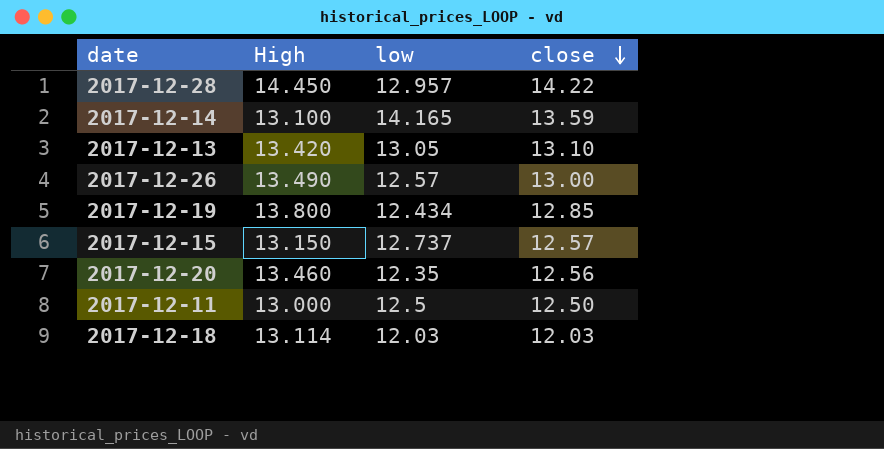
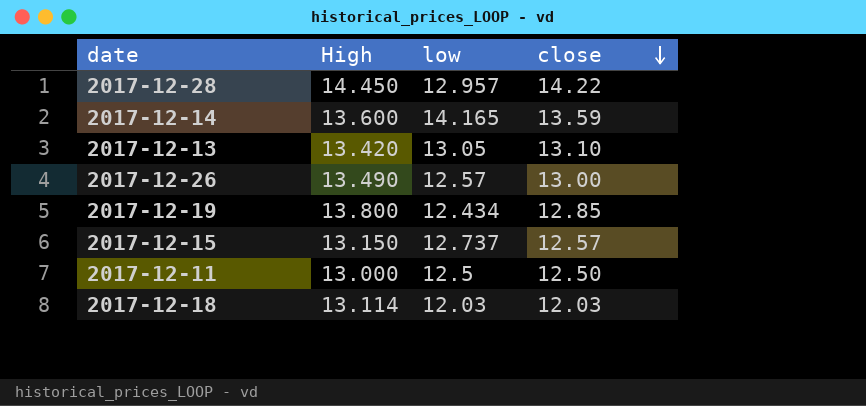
row 2017-12-20: 13.460 | 12.35 | 12.56 -> none
2017-12-14 | High: 13.100 -> 13.600

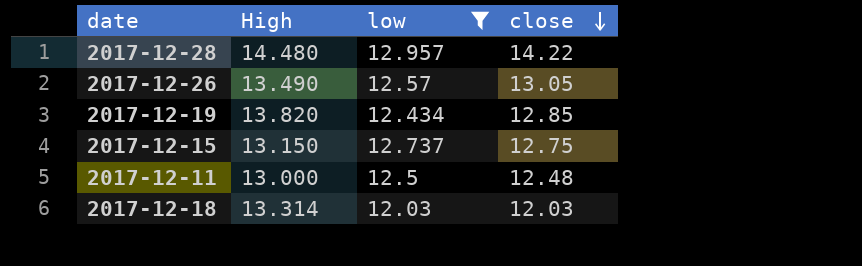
filter: none -> low <= 12.957
2017-12-28 | High: 14.450 -> 14.480
2017-12-26 | close: 13.00 -> 13.05
2017-12-19 | High: 13.800 -> 13.820
2017-12-15 | close: 12.57 -> 12.75
2017-12-11 | close: 12.50 -> 12.48
2017-12-18 | High: 13.114 -> 13.314

